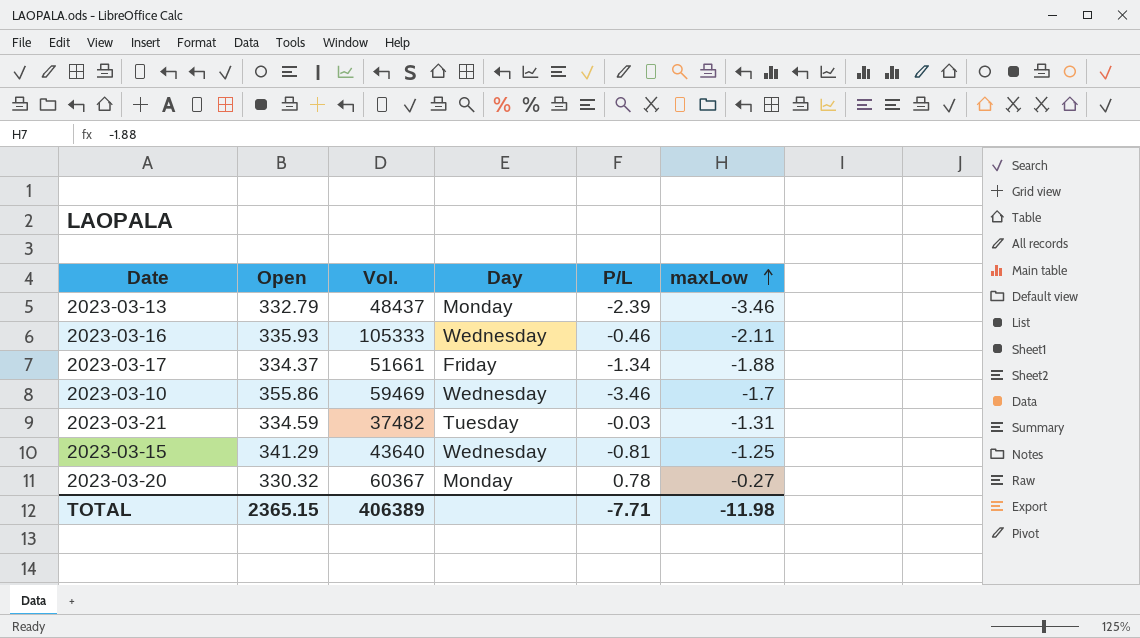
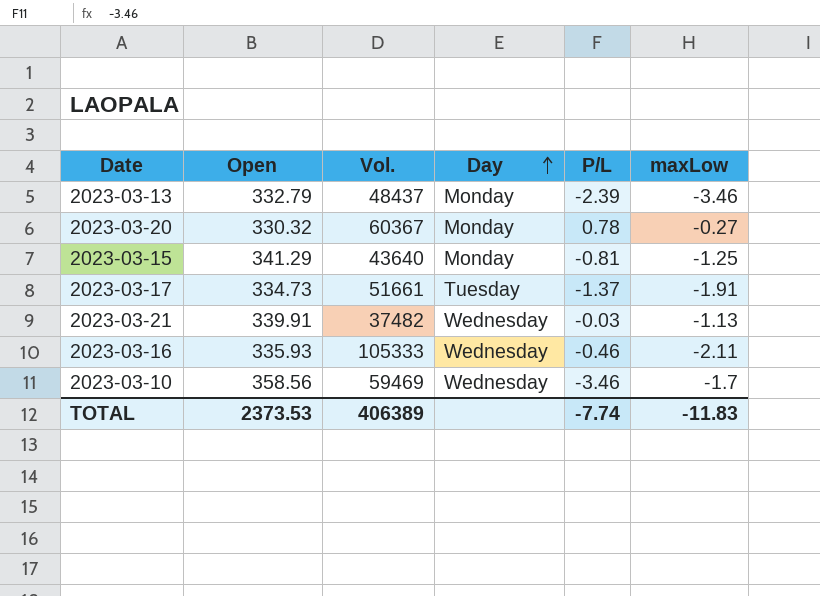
row order: maxLow ascending -> Day ascending
2023-03-15 | Day: Wednesday -> Monday
2023-03-17 | Open: 334.37 -> 334.73
2023-03-17 | Day: Friday -> Tuesday
2023-03-17 | P/L: -1.34 -> -1.37
2023-03-17 | maxLow: -1.88 -> -1.91
2023-03-21 | Open: 334.59 -> 339.91
2023-03-21 | Day: Tuesday -> Wednesday
2023-03-21 | maxLow: -1.31 -> -1.13
2023-03-10 | Open: 355.86 -> 358.56
TOTAL | Open: 2365.15 -> 2373.53
TOTAL | P/L: -7.71 -> -7.74
TOTAL | maxLow: -11.98 -> -11.83

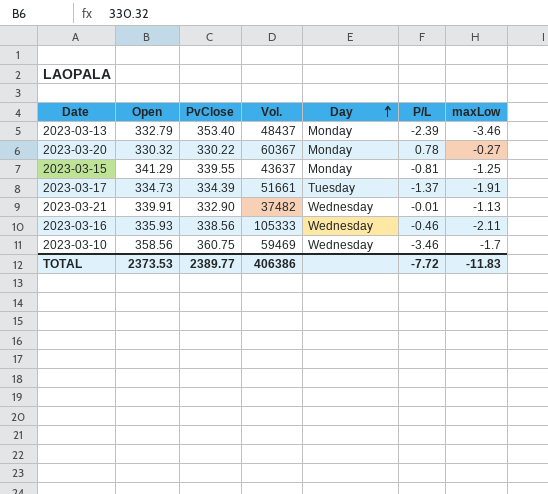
column PvClose | position: none -> 3
2023-03-15 | Vol.: 43640 -> 43637
2023-03-21 | P/L: -0.03 -> -0.01
TOTAL | Vol.: 406389 -> 406386
TOTAL | P/L: -7.74 -> -7.72

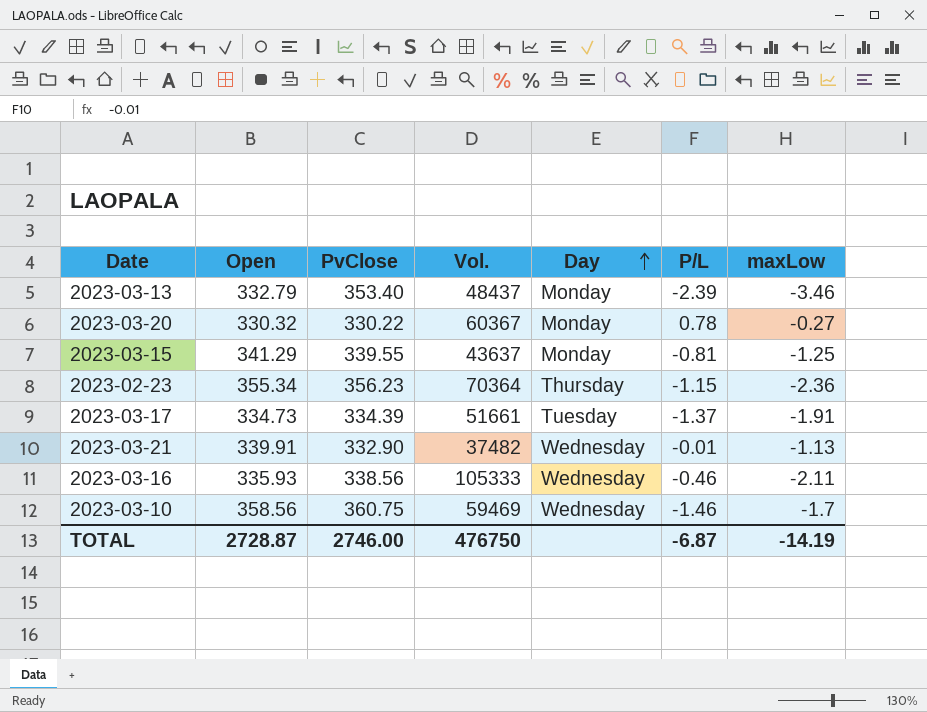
row 2023-02-23: none -> 355.34 | 356.23 | 70364 | Thursday | -1.15 | -2.36
2023-03-10 | P/L: -3.46 -> -1.46
TOTAL | Open: 2373.53 -> 2728.87
TOTAL | PvClose: 2389.77 -> 2746.00
TOTAL | Vol.: 406386 -> 476750
TOTAL | P/L: -7.72 -> -6.87
TOTAL | maxLow: -11.83 -> -14.19

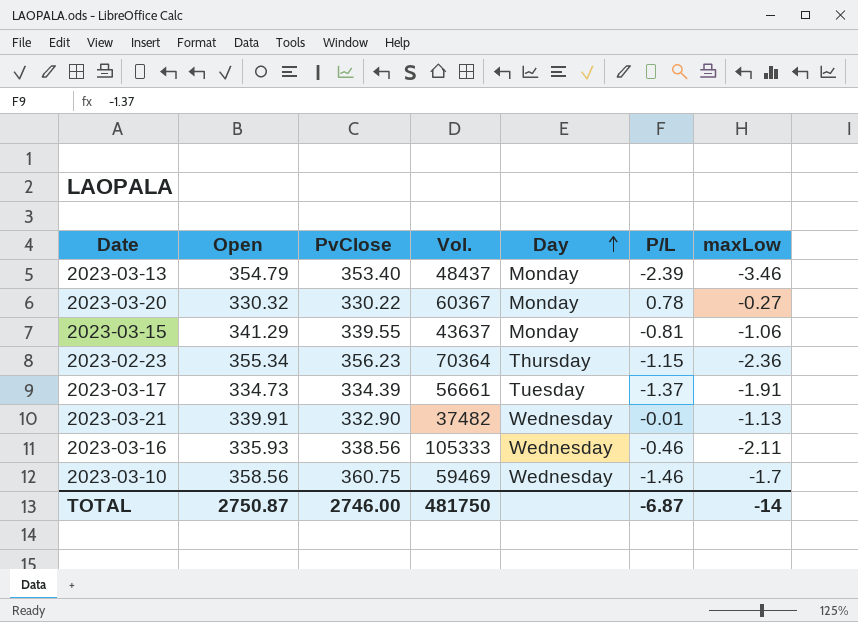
2023-03-13 | Open: 332.79 -> 354.79
2023-03-15 | maxLow: -1.25 -> -1.06
2023-03-17 | Vol.: 51661 -> 56661
TOTAL | Open: 2728.87 -> 2750.87
TOTAL | Vol.: 476750 -> 481750
TOTAL | maxLow: -14.19 -> -14

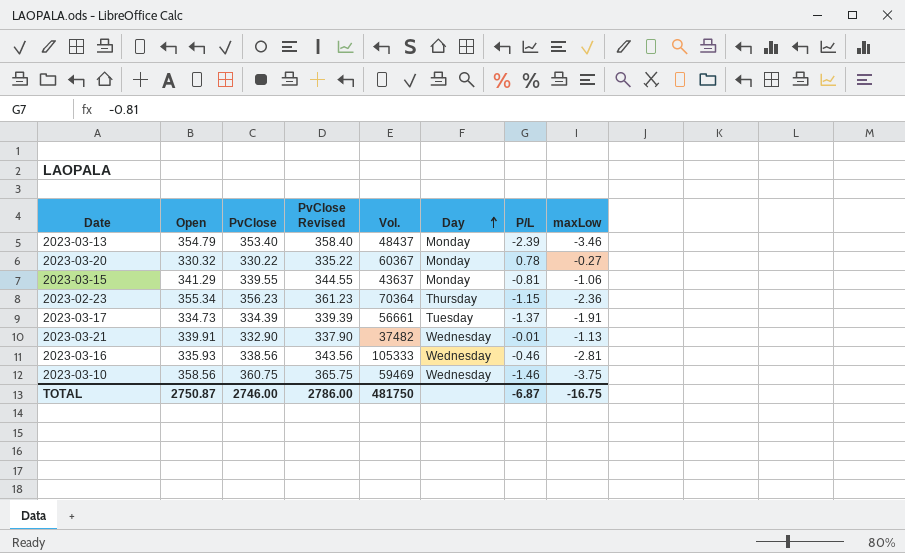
column PvClose Revised | formula: none -> [PvClose] + 5
2023-03-16 | maxLow: -2.11 -> -2.81
2023-03-10 | maxLow: -1.7 -> -3.75
TOTAL | maxLow: -14 -> -16.75

